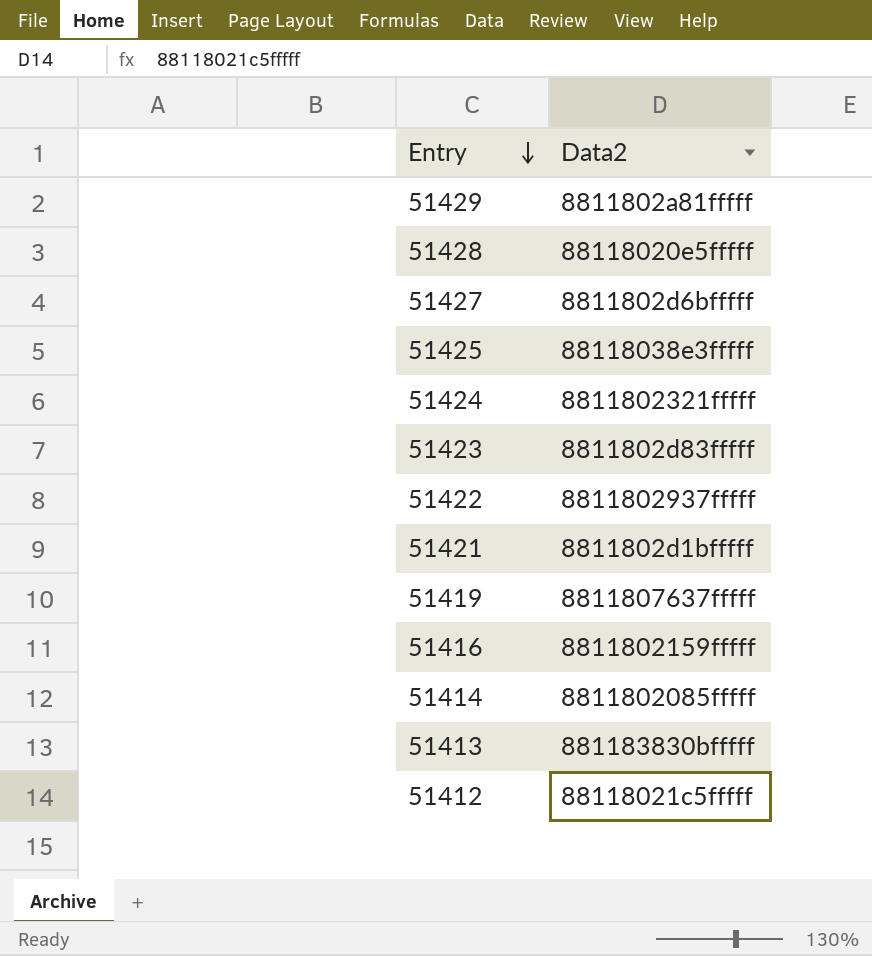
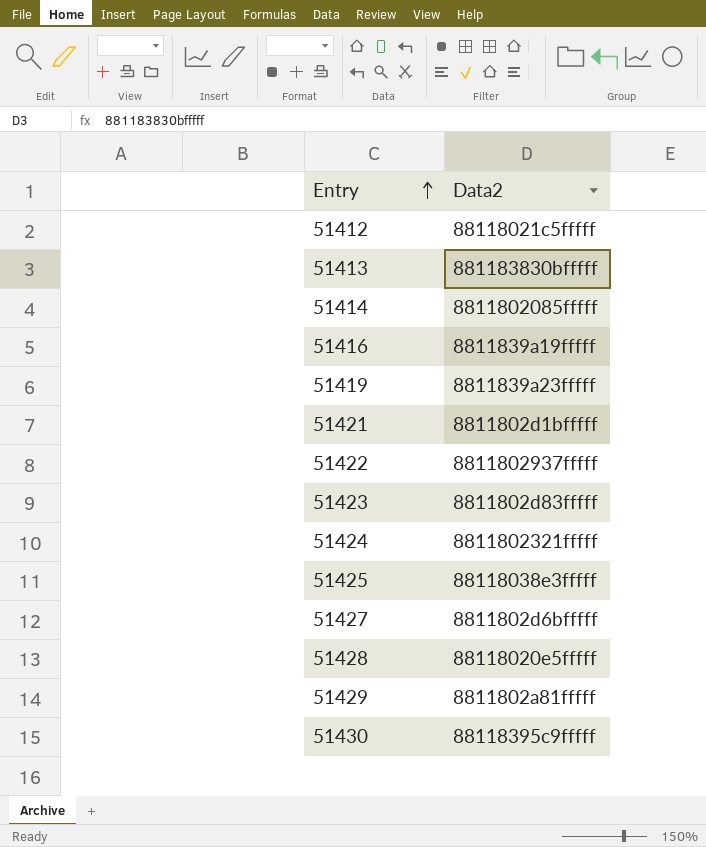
row order: Entry descending -> Entry ascending
51416 | Data2: 8811802159fffff -> 8811839a19fffff
51419 | Data2: 8811807637fffff -> 8811839a23fffff
row 51430: none -> 88118395c9fffff

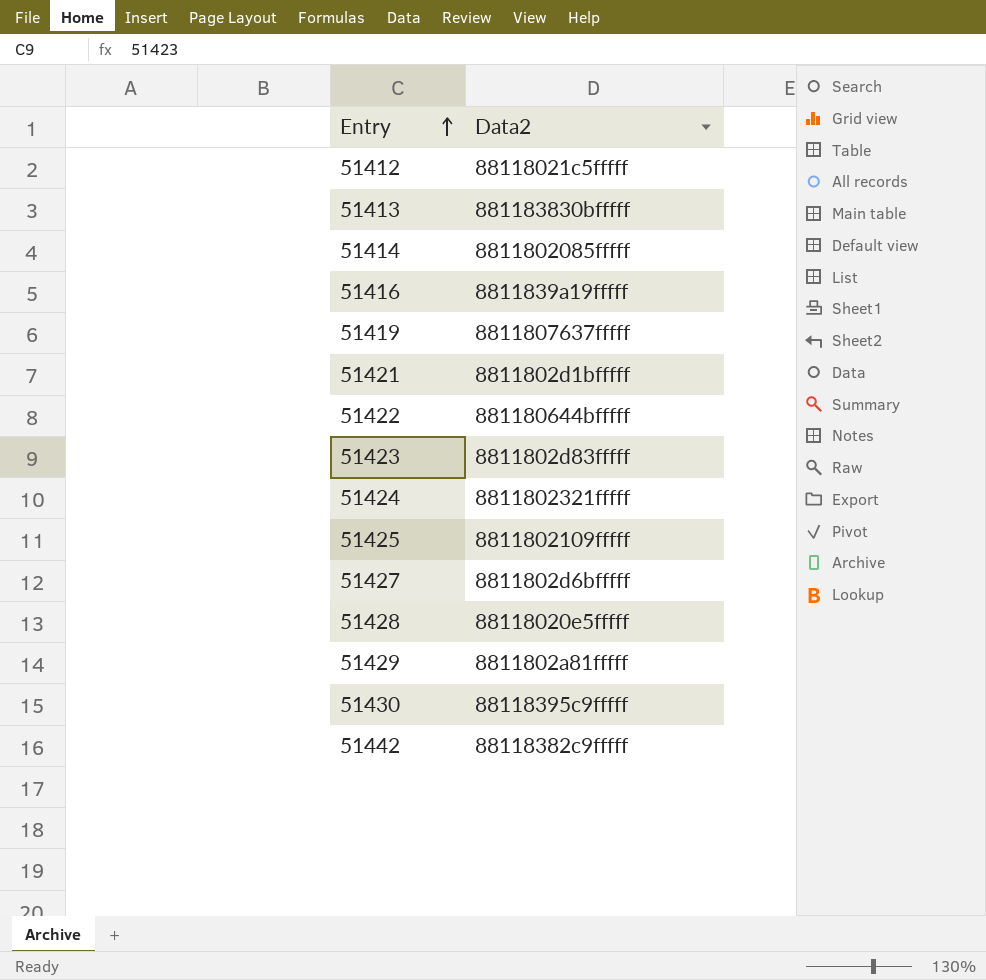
51419 | Data2: 8811839a23fffff -> 8811807637fffff
51422 | Data2: 8811802937fffff -> 881180644bfffff
51425 | Data2: 88118038e3fffff -> 8811802109fffff
row 51442: none -> 88118382c9fffff

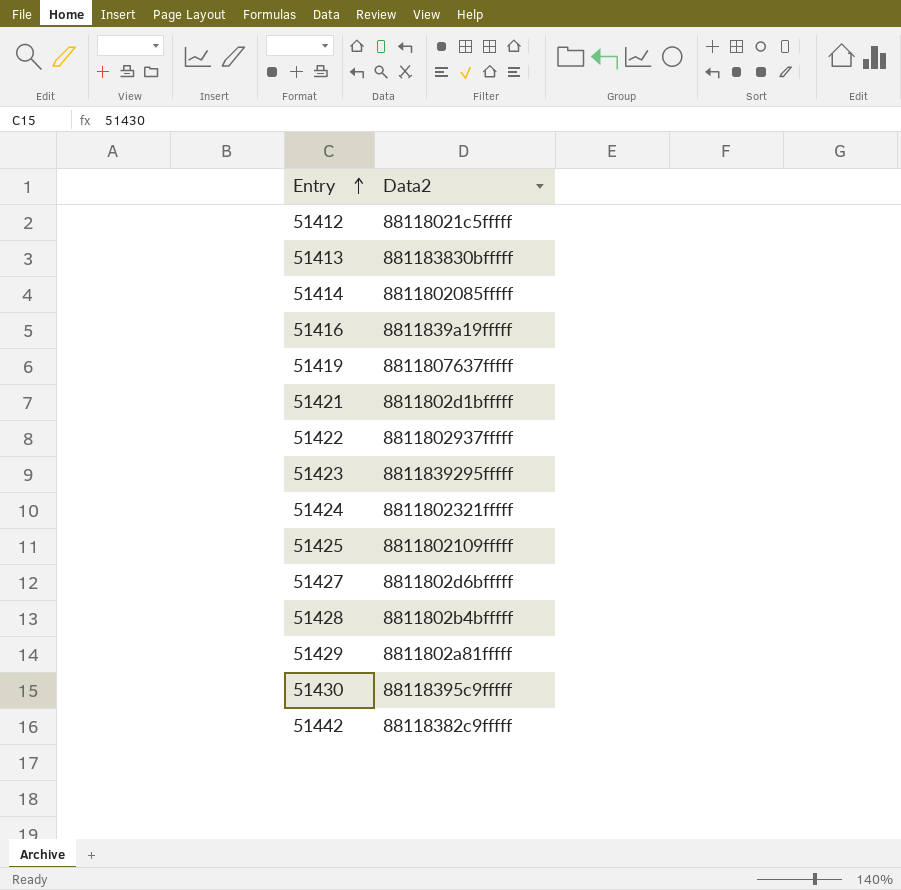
51422 | Data2: 881180644bfffff -> 8811802937fffff
51423 | Data2: 8811802d83fffff -> 8811839295fffff
51428 | Data2: 88118020e5fffff -> 8811802b4bfffff

